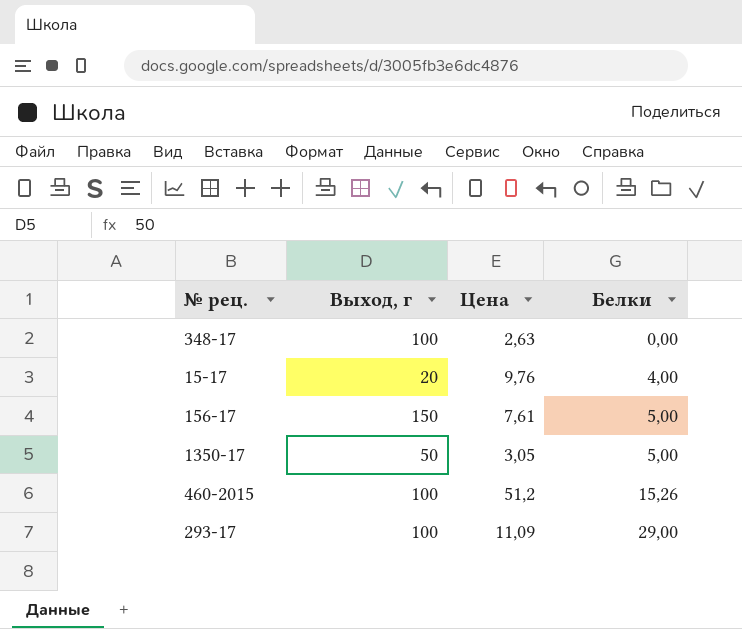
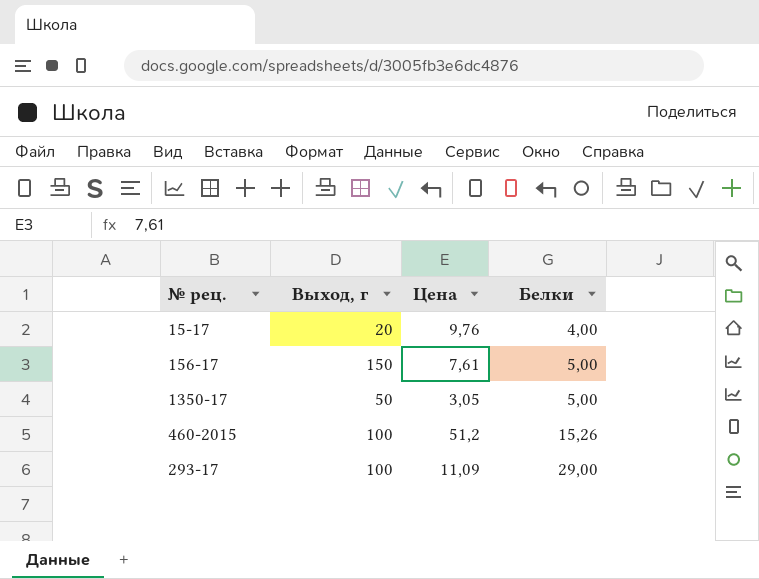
row 348-17: 100 | 2,63 | 0,00 -> none

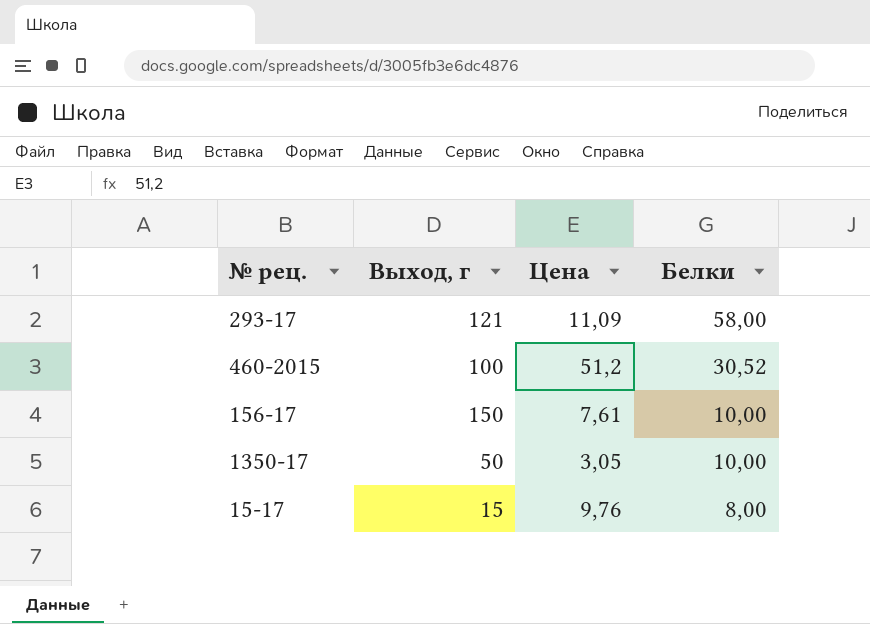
row order: Белки ascending -> Белки descending
293-17 | Выход, г: 100 -> 121
293-17 | Белки: 29,00 -> 58,00
460-2015 | Белки: 15,26 -> 30,52
156-17 | Белки: 5,00 -> 10,00
1350-17 | Белки: 5,00 -> 10,00
15-17 | Выход, г: 20 -> 15
15-17 | Белки: 4,00 -> 8,00

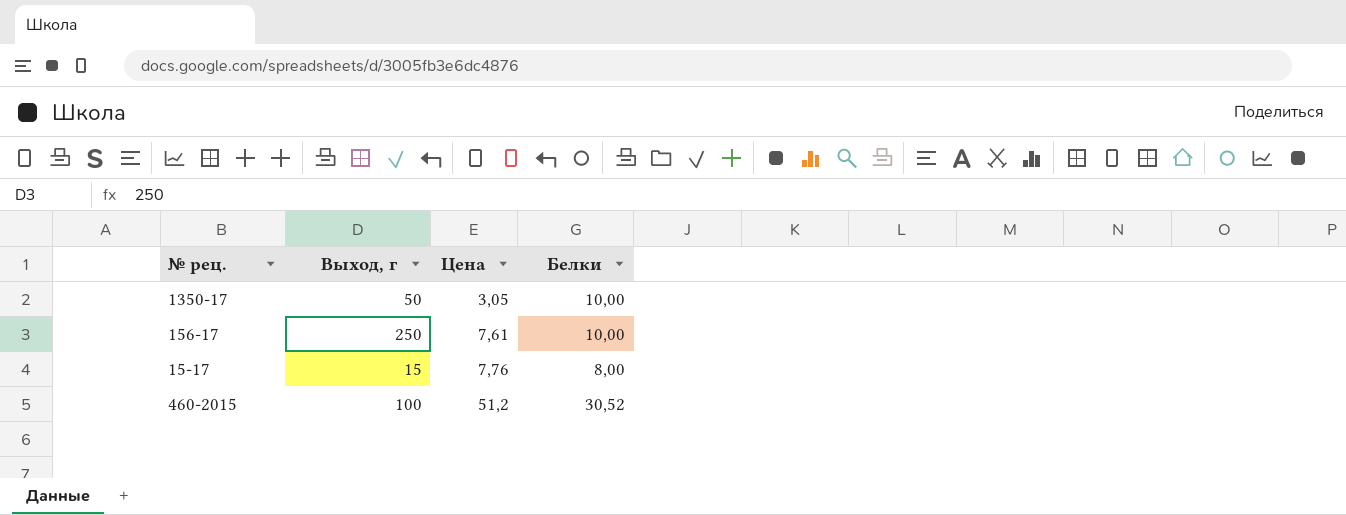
row order: Белки descending -> Цена ascending
row 293-17: 121 | 11,09 | 58,00 -> none
156-17 | Выход, г: 150 -> 250
15-17 | Цена: 9,76 -> 7,76

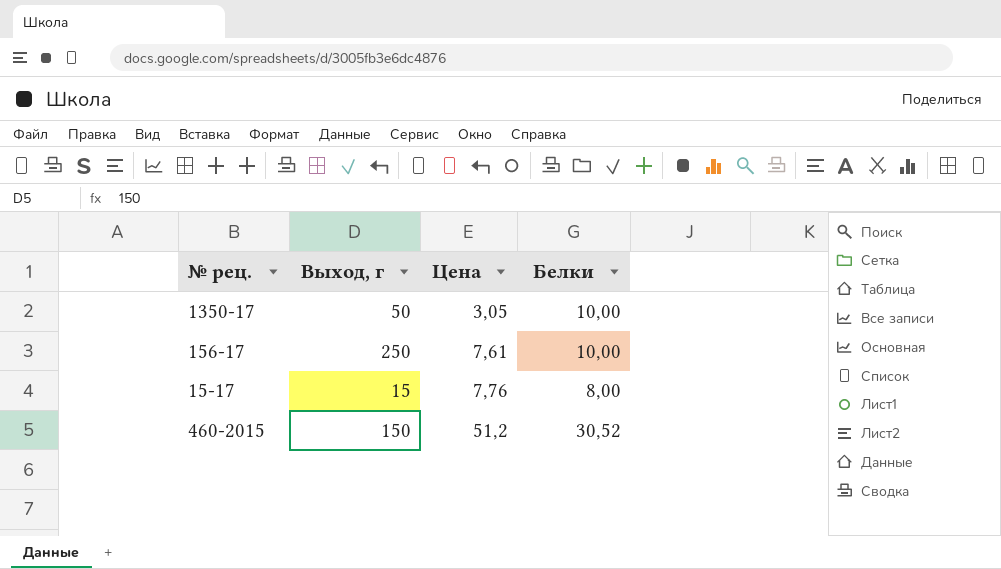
460-2015 | Выход, г: 100 -> 150

